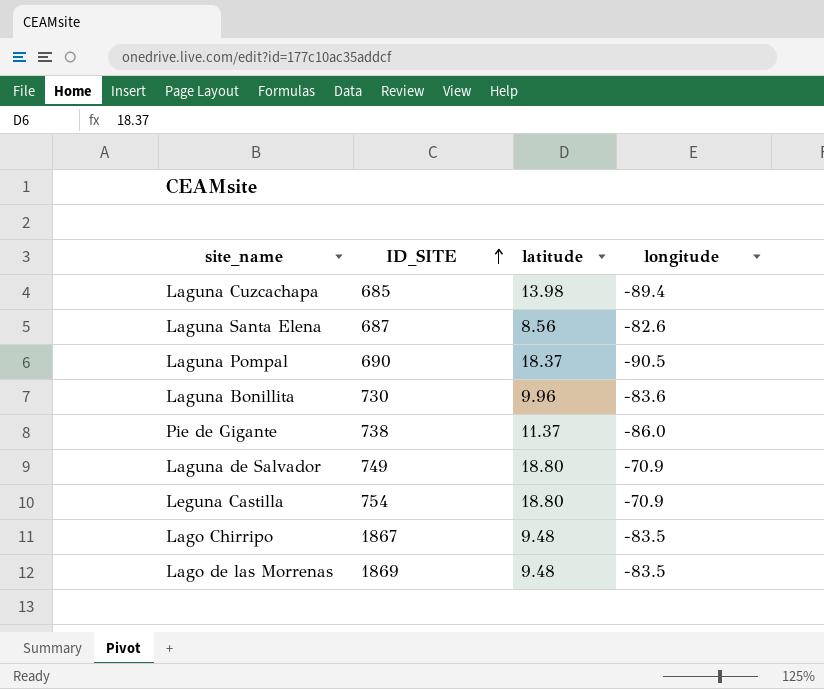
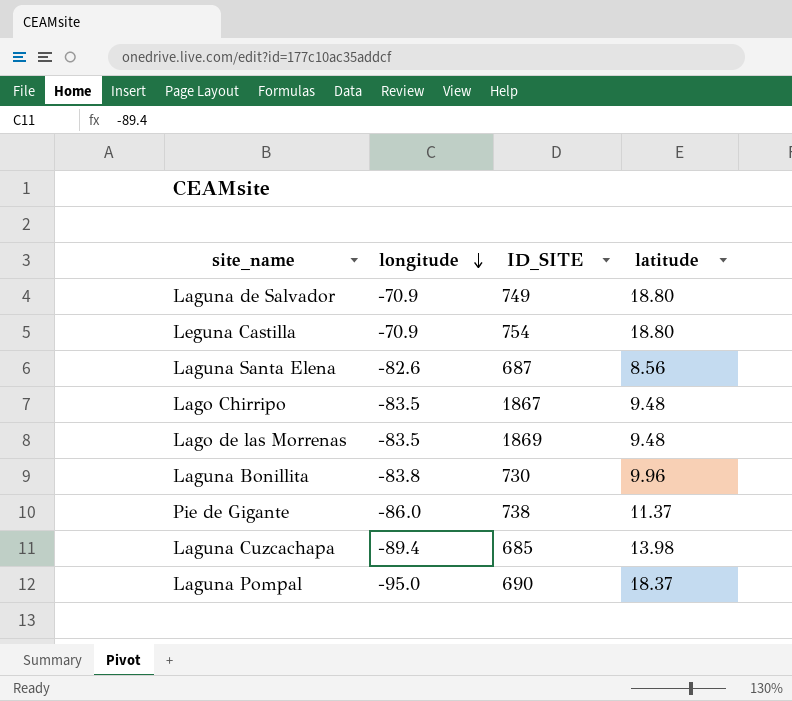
row order: ID_SITE ascending -> longitude descending
column longitude | position: 4 -> 2
Laguna Bonillita | longitude: -83.6 -> -83.8
Laguna Pompal | longitude: -90.5 -> -95.0

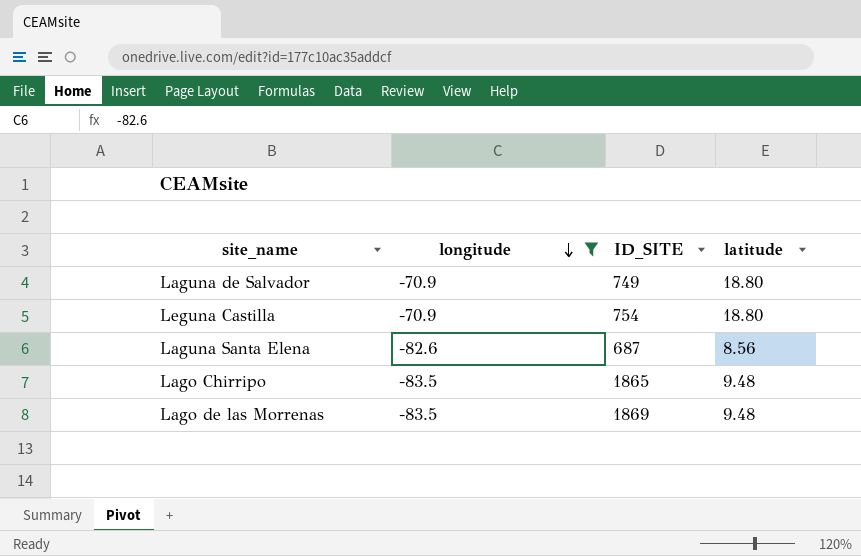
filter: none -> longitude >= -83.5
Lago Chirripo | ID_SITE: 1867 -> 1865

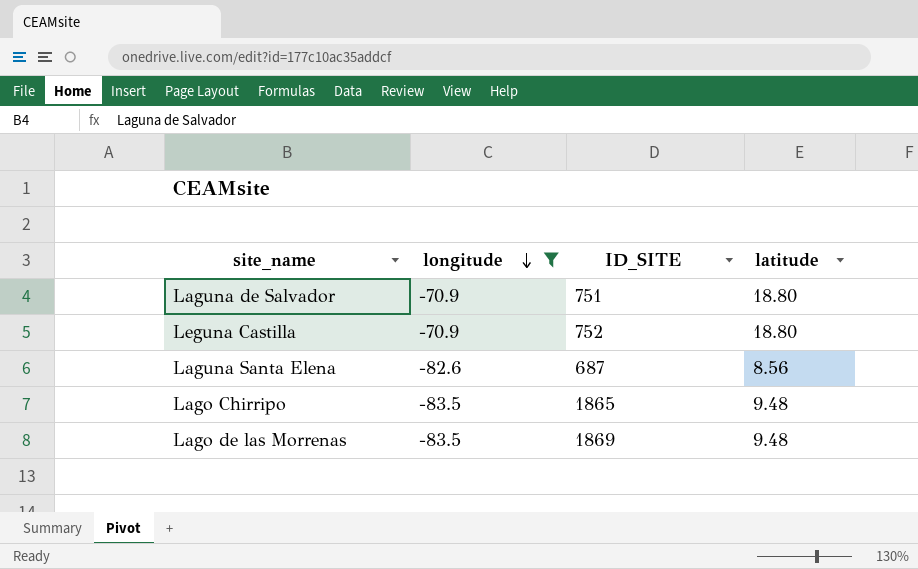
Laguna de Salvador | ID_SITE: 749 -> 751
Leguna Castilla | ID_SITE: 754 -> 752

